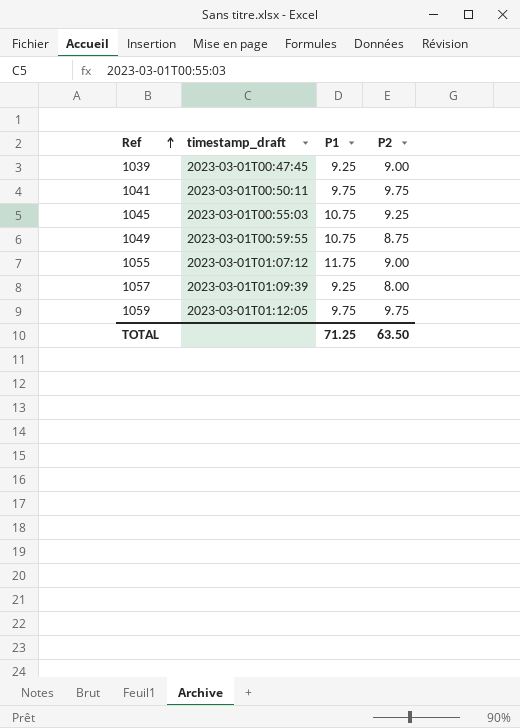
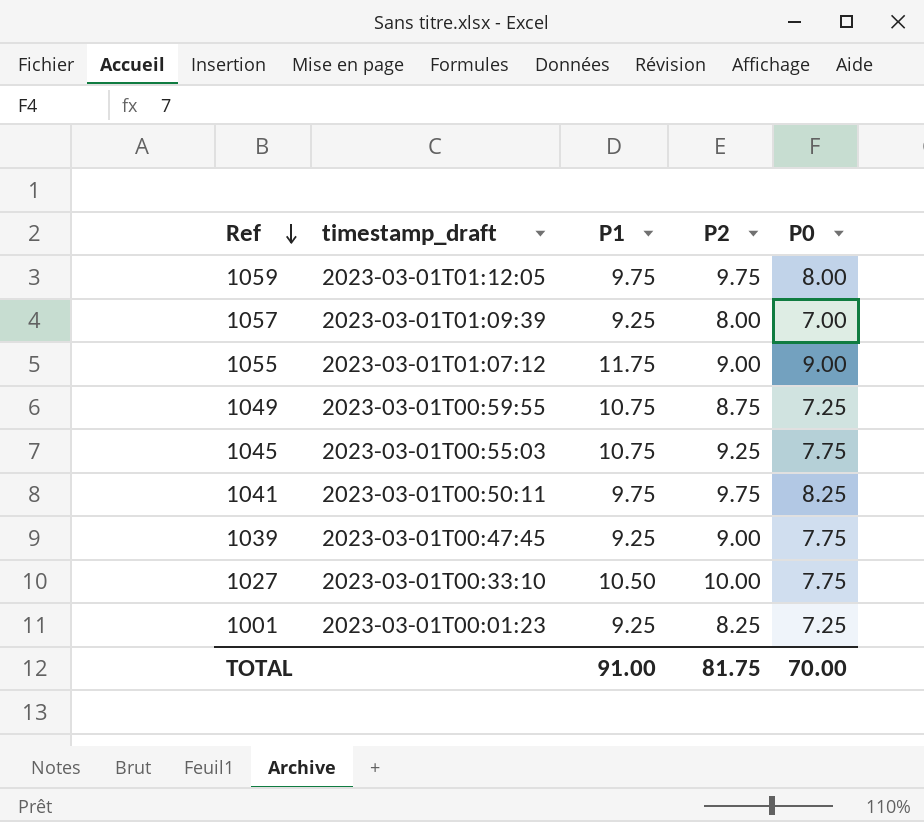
row order: Ref ascending -> Ref descending
column P0 | position: none -> 5
row 1027: none -> 2023-03-01T00:33:10 | 10.50 | 10.00 | 7.75
row 1001: none -> 2023-03-01T00:01:23 | 9.25 | 8.25 | 7.25
TOTAL | P1: 71.25 -> 91.00
TOTAL | P2: 63.50 -> 81.75

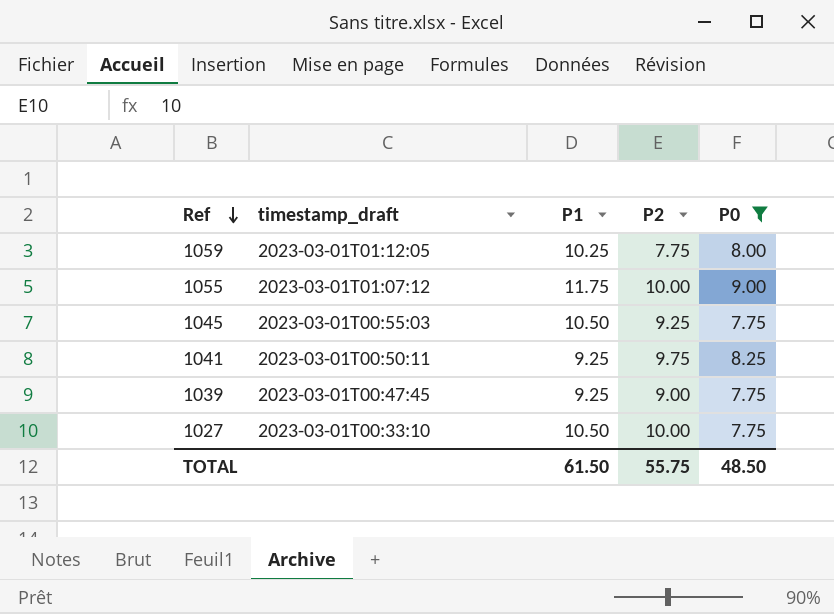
filter: none -> P0 >= 7.75
1059 | P1: 9.75 -> 10.25
1059 | P2: 9.75 -> 7.75
1055 | P2: 9.00 -> 10.00
1045 | P1: 10.75 -> 10.50
1041 | P1: 9.75 -> 9.25
TOTAL | P1: 91.00 -> 61.50
TOTAL | P2: 81.75 -> 55.75
TOTAL | P0: 70.00 -> 48.50

